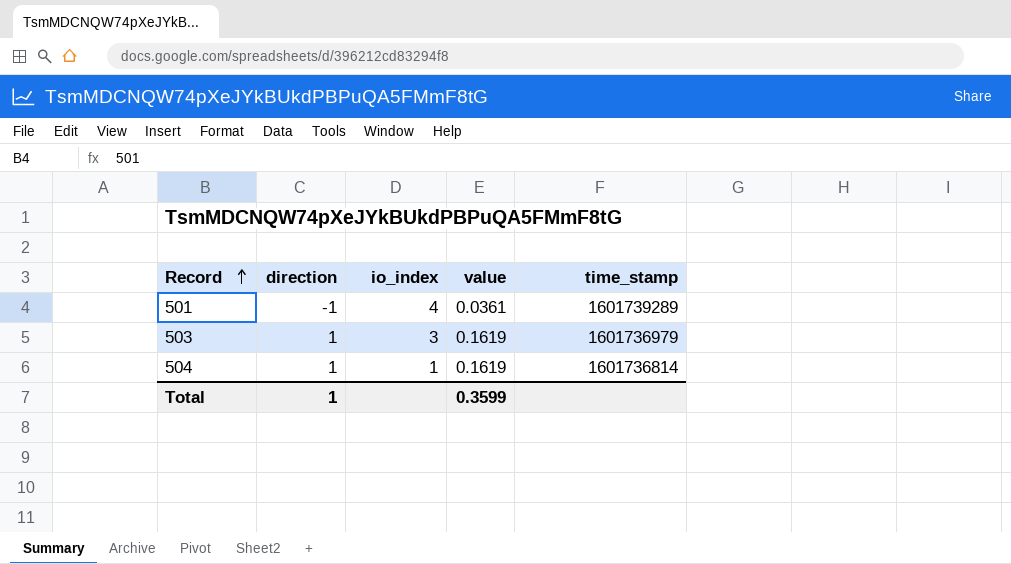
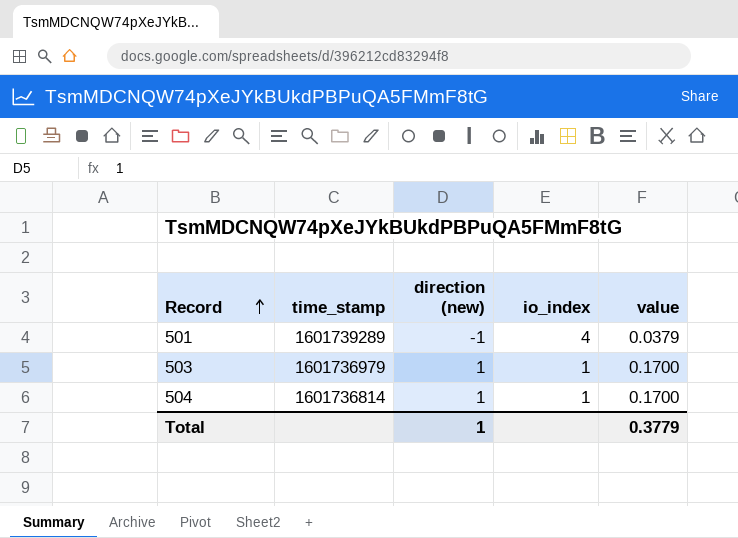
column time_stamp | position: 5 -> 2
column name: direction -> direction (new)
501 | value: 0.0361 -> 0.0379
503 | io_index: 3 -> 1
503 | value: 0.1619 -> 0.1700
504 | value: 0.1619 -> 0.1700
Total | value: 0.3599 -> 0.3779

